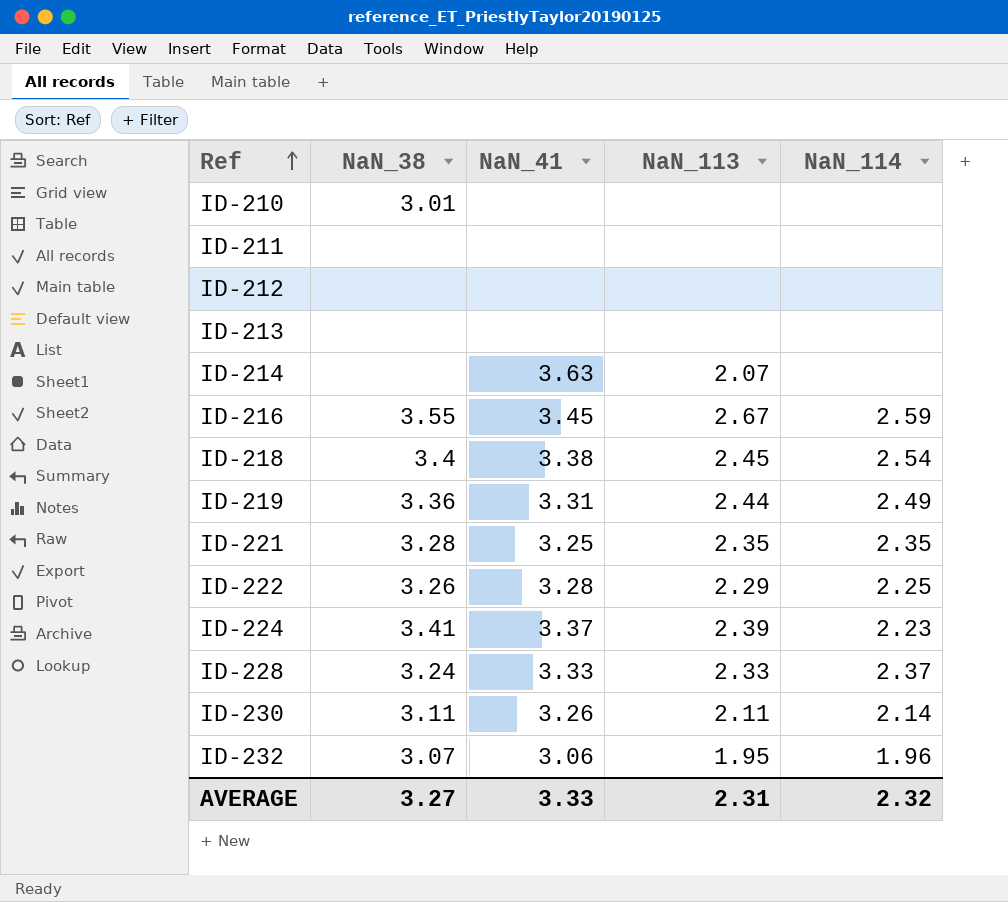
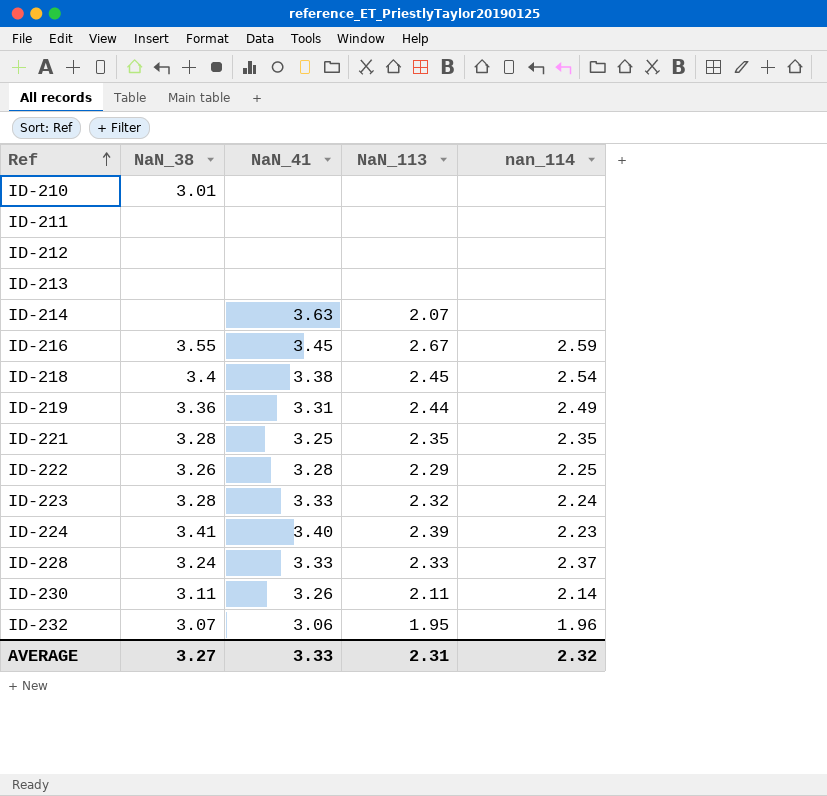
column name: NaN_114 -> nan_114
row ID-223: none -> 3.28 | 3.33 | 2.32 | 2.24
ID-224 | NaN_41: 3.37 -> 3.40

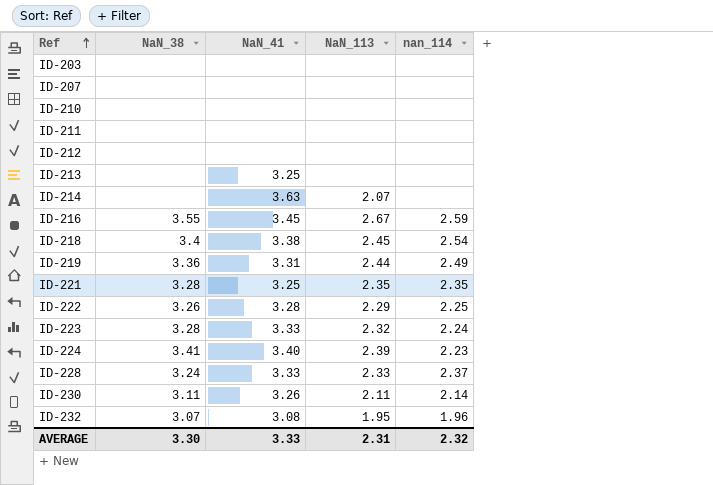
row ID-203: none -> none | none | none | none
row ID-207: none -> none | none | none | none
ID-210 | NaN_38: 3.01 -> none
ID-213 | NaN_41: none -> 3.25
ID-232 | NaN_41: 3.06 -> 3.08
AVERAGE | NaN_38: 3.27 -> 3.30

